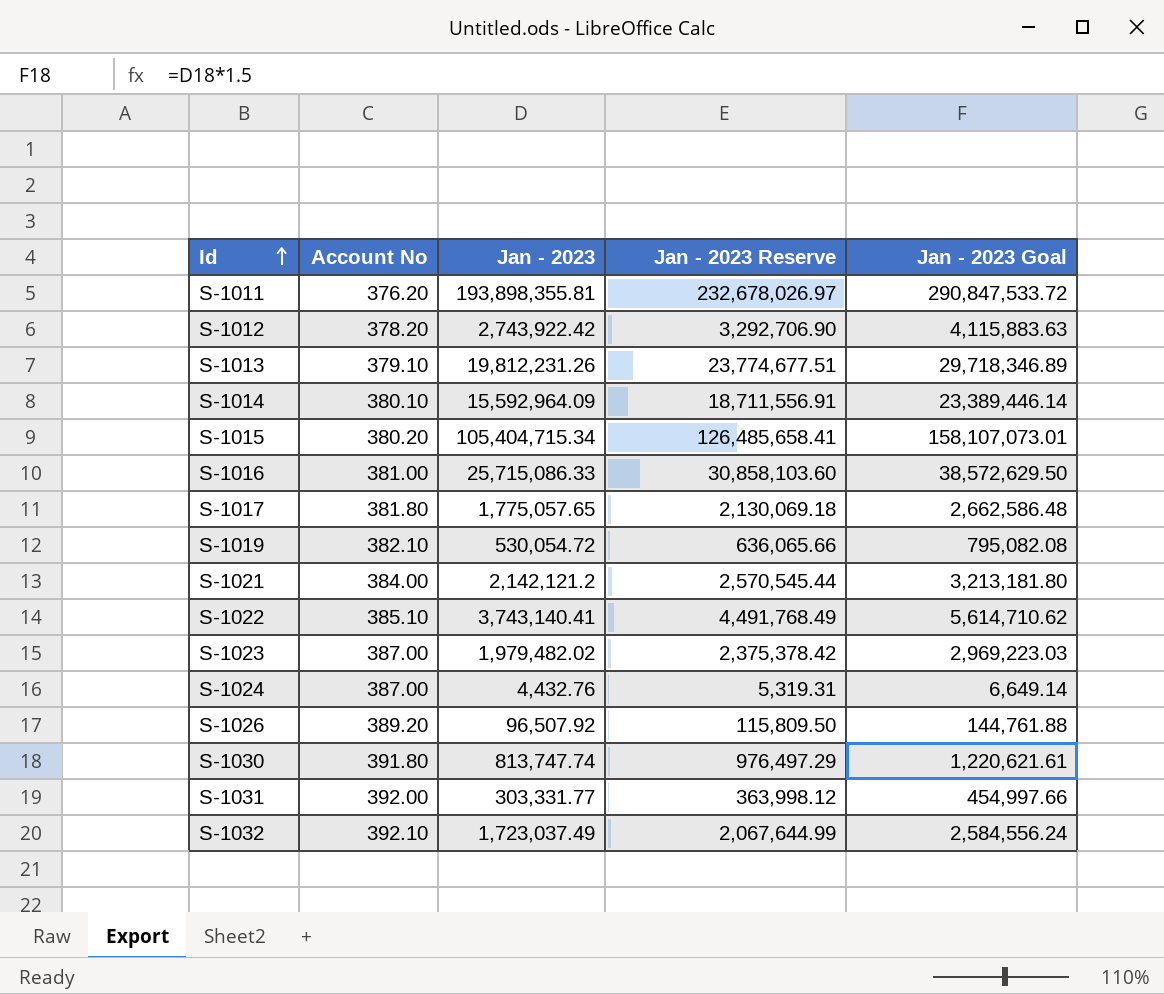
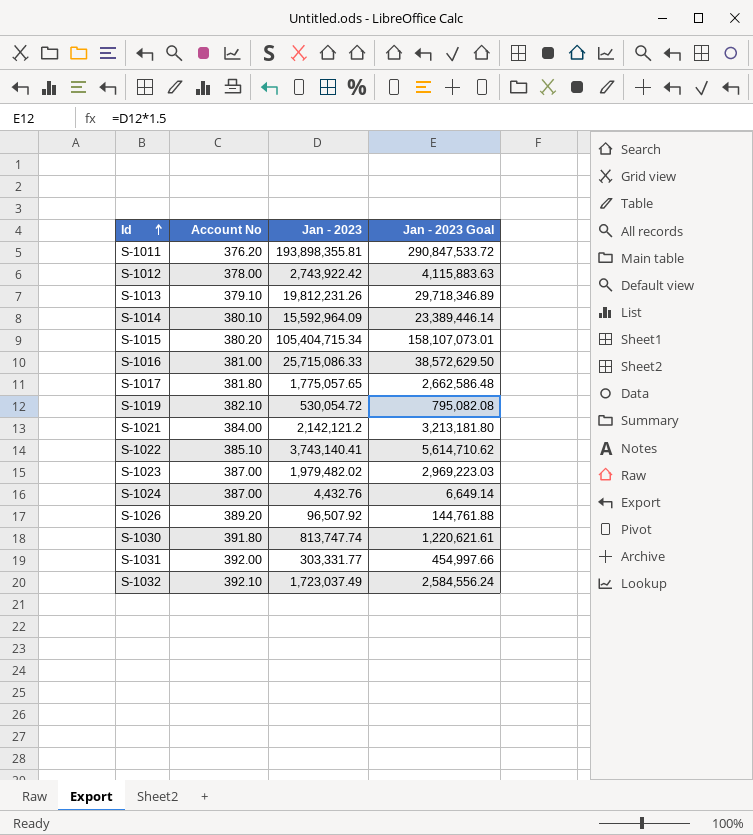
column Jan - 2023 Reserve | formula: [Jan - 2023] * 1.2 -> none
S-1012 | Account No: 378.20 -> 378.00

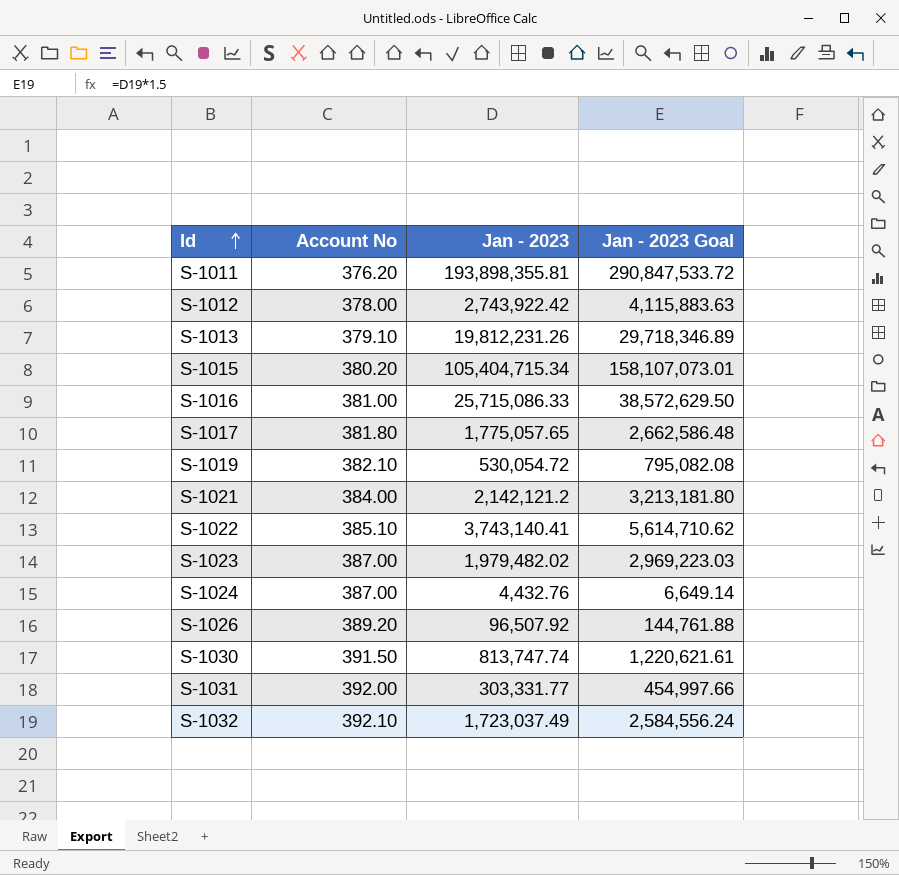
row S-1014: 380.10 | 15,592,964.09 | 23,389,446.14 -> none
S-1030 | Account No: 391.80 -> 391.50

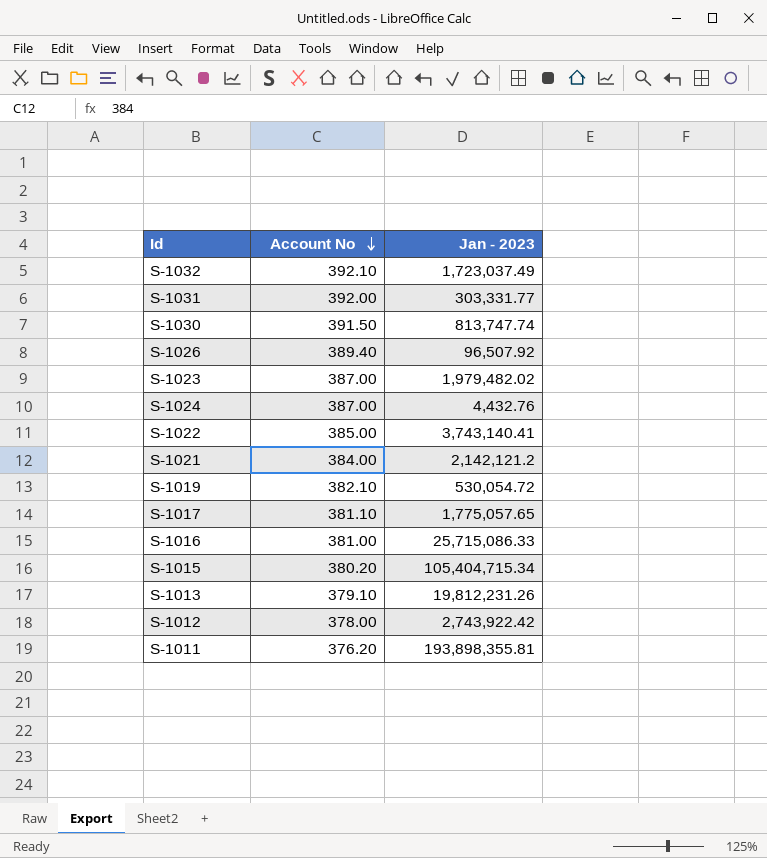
row order: Id ascending -> Account No descending
column Jan - 2023 Goal | formula: [Jan - 2023] * 1.5 -> none
S-1026 | Account No: 389.20 -> 389.40
S-1022 | Account No: 385.10 -> 385.00
S-1017 | Account No: 381.80 -> 381.10

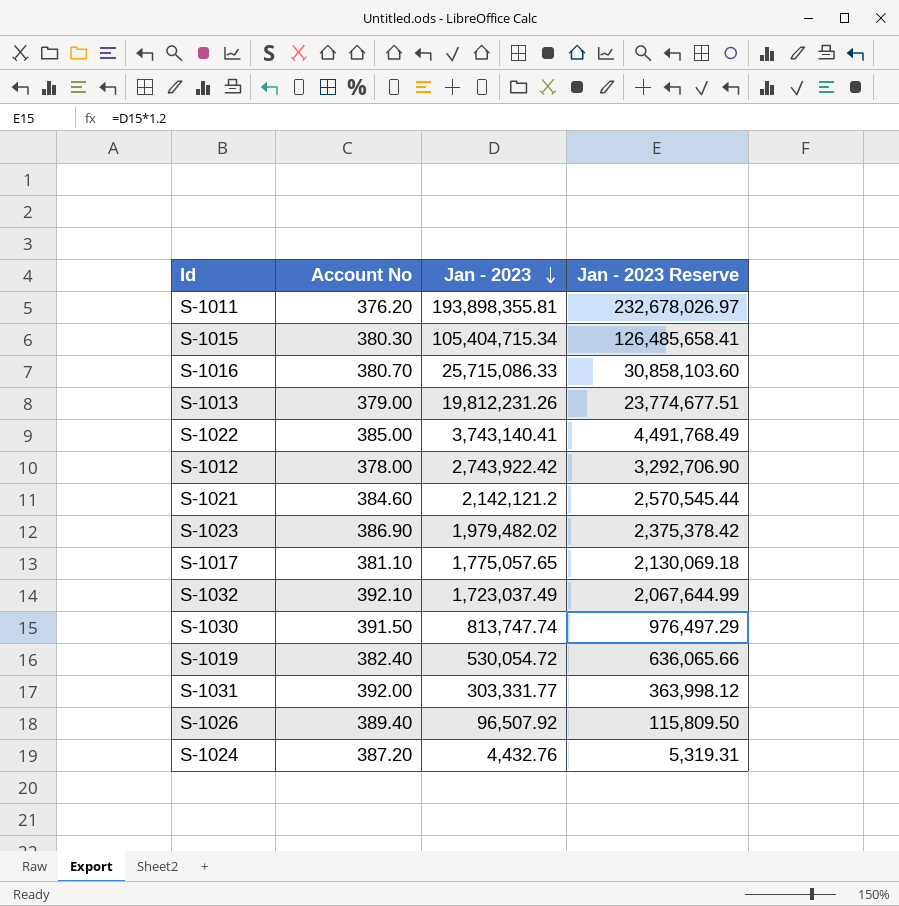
row order: Account No descending -> Jan - 2023 descending
column Jan - 2023 Reserve | formula: none -> [Jan - 2023] * 1.2
S-1015 | Account No: 380.20 -> 380.30
S-1016 | Account No: 381.00 -> 380.70
S-1013 | Account No: 379.10 -> 379.00
S-1021 | Account No: 384.00 -> 384.60
S-1023 | Account No: 387.00 -> 386.90
S-1019 | Account No: 382.10 -> 382.40
S-1024 | Account No: 387.00 -> 387.20

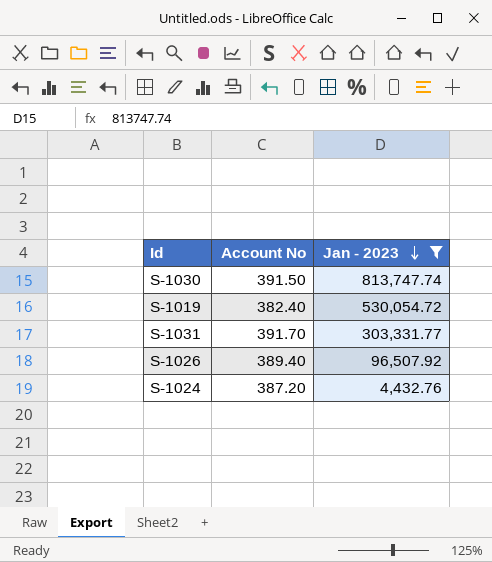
filter: none -> Jan - 2023 <= 813,747.74
column Jan - 2023 Reserve | formula: [Jan - 2023] * 1.2 -> none
S-1031 | Account No: 392.00 -> 391.70

